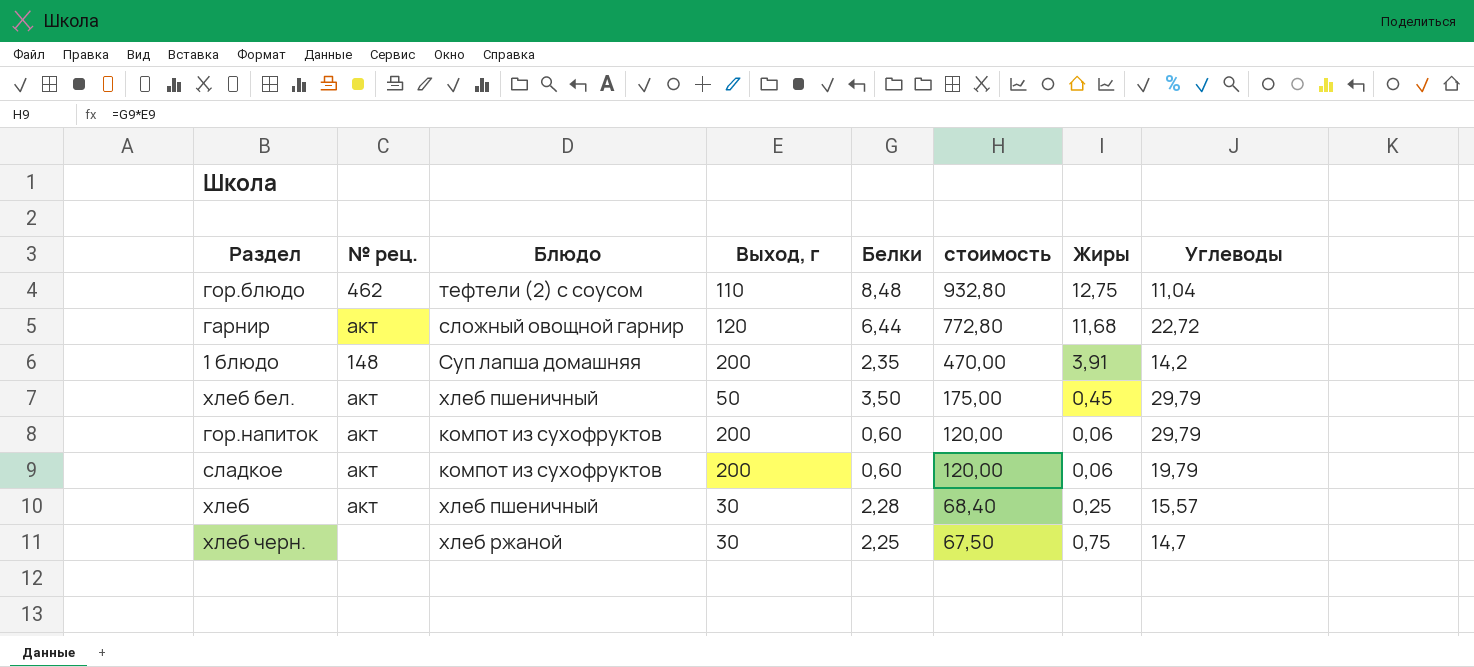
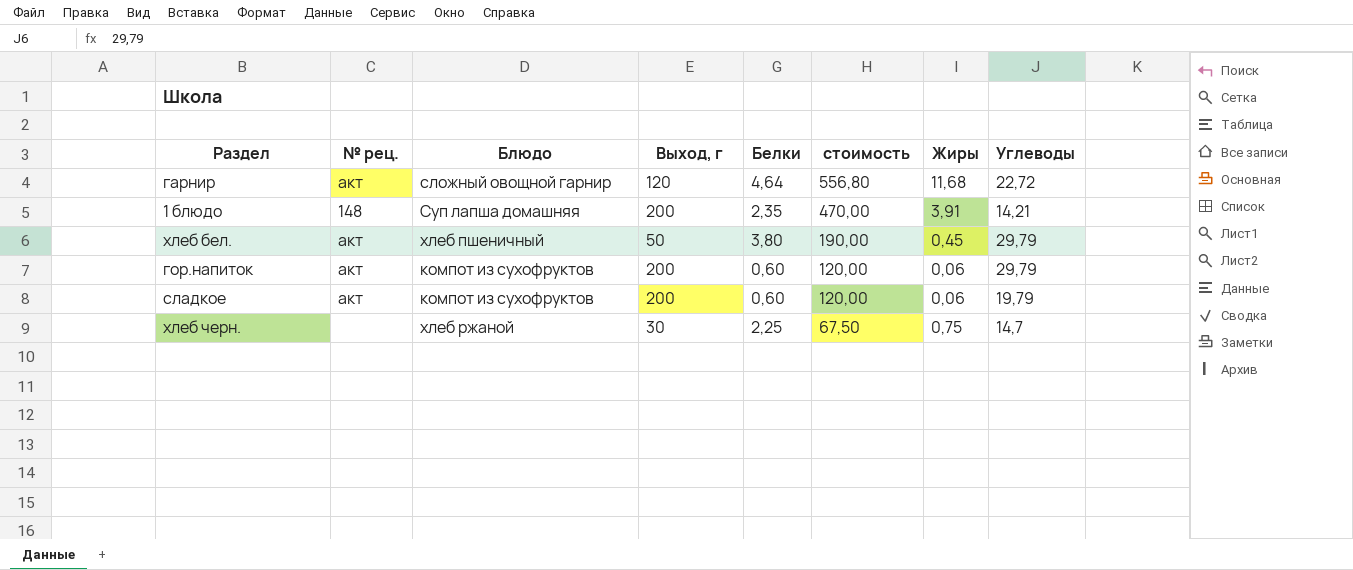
row гор.блюдо: 462 | тефтели (2) с соусом | 110 | 8,48 | 932,80 | 12,75 | 11,04 -> none
row хлеб: акт | хлеб пшеничный | 30 | 2,28 | 68,40 | 0,25 | 15,57 -> none
гарнир | Белки: 6,44 -> 4,64
гарнир | стоимость: 772,80 -> 556,80
1 блюдо | Углеводы: 14,2 -> 14,21
хлеб бел. | Белки: 3,50 -> 3,80
хлеб бел. | стоимость: 175,00 -> 190,00

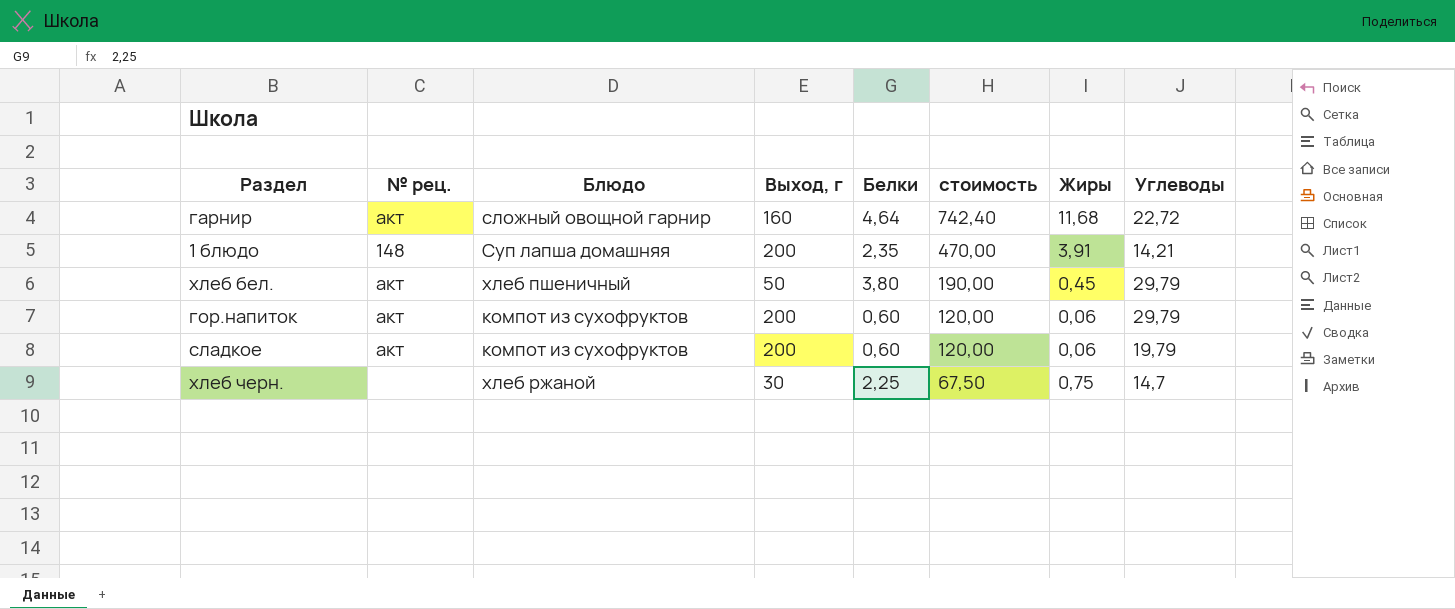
гарнир | Выход, г: 120 -> 160
гарнир | стоимость: 556,80 -> 742,40

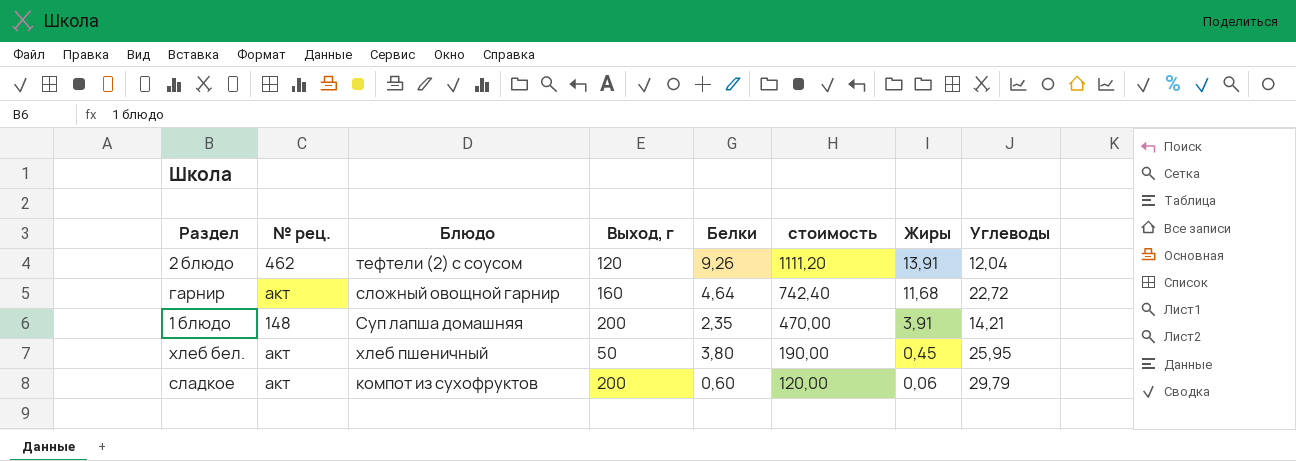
row гор.напиток: акт | компот из сухофруктов | 200 | 0,60 | 120,00 | 0,06 | 29,79 -> none
row хлеб черн.: none | хлеб ржаной | 30 | 2,25 | 67,50 | 0,75 | 14,7 -> none
row 2 блюдо: none -> 462 | тефтели (2) с соусом | 120 | 9,26 | 1111,20 | 13,91 | 12,04
хлеб бел. | Углеводы: 29,79 -> 25,95
сладкое | Углеводы: 19,79 -> 29,79

